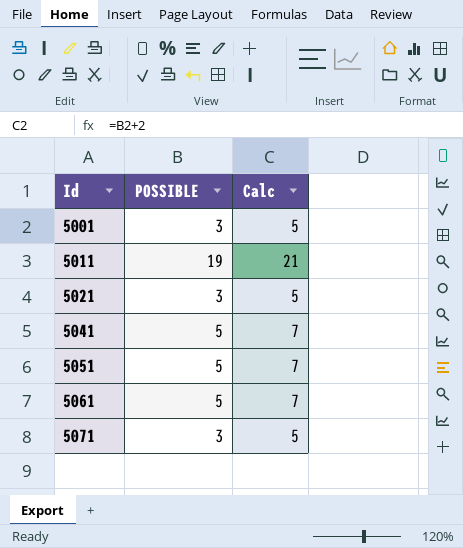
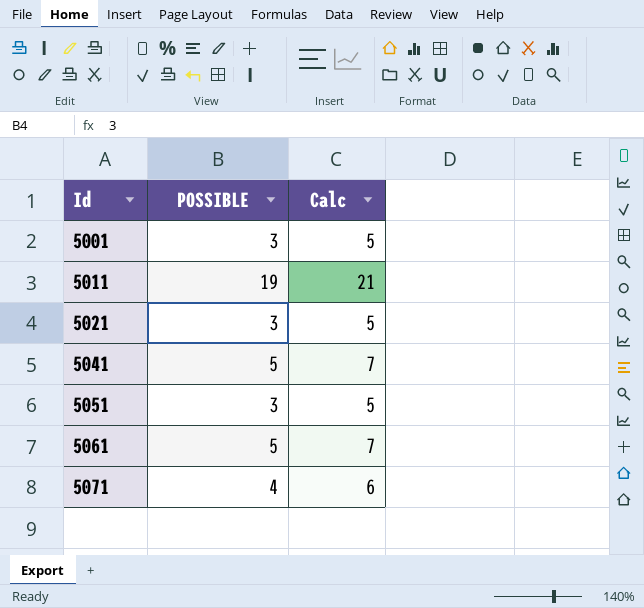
5051 | POSSIBLE: 5 -> 3
5051 | Calc: 7 -> 5
5071 | POSSIBLE: 3 -> 4
5071 | Calc: 5 -> 6

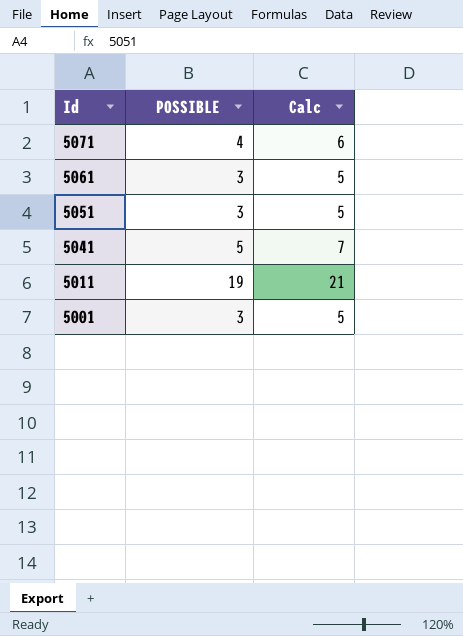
row order: Id ascending -> Id descending
row 5021: 3 | 5 -> none
5061 | POSSIBLE: 5 -> 3
5061 | Calc: 7 -> 5

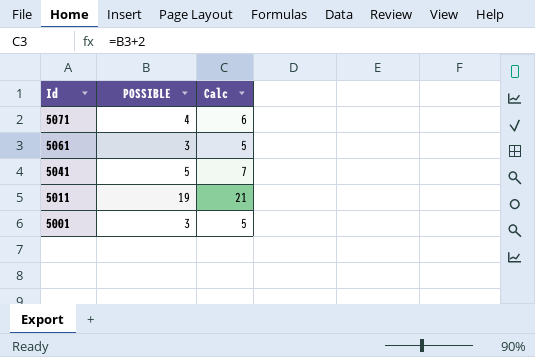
row 5051: 3 | 5 -> none

